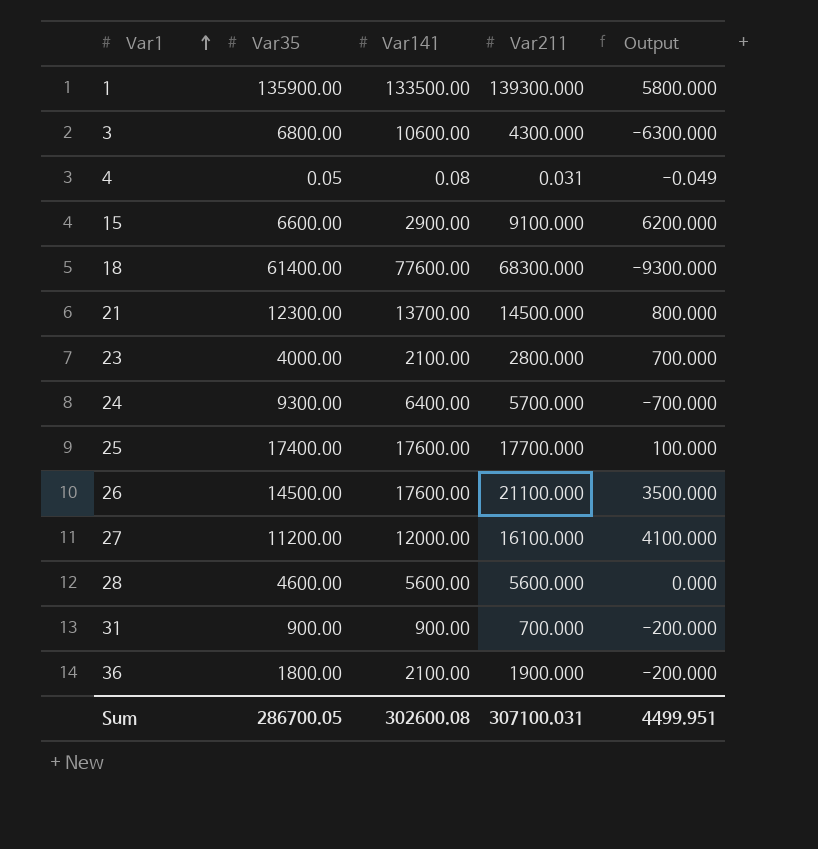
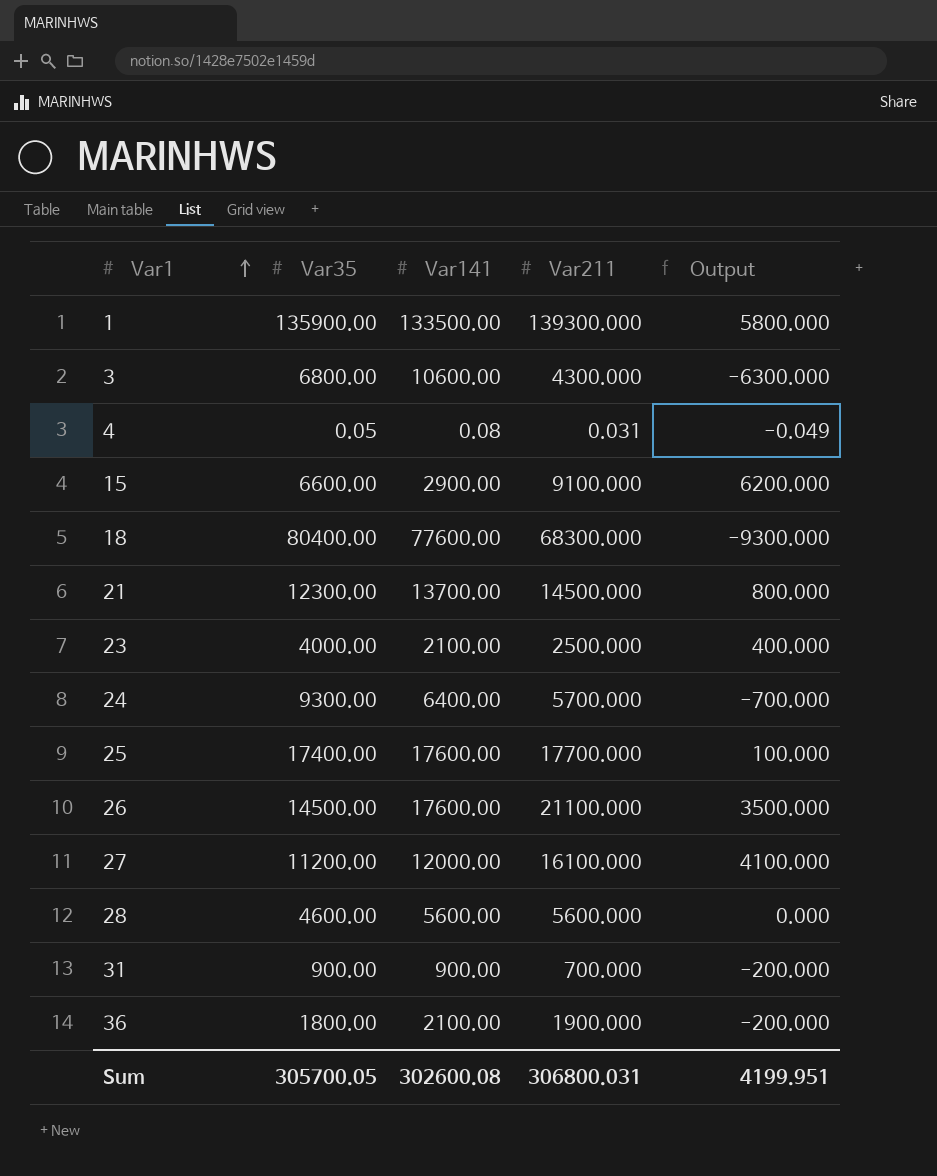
18 | Var35: 61400.00 -> 80400.00
23 | Var211: 2800.000 -> 2500.000
23 | Output: 700.000 -> 400.000
Sum | Var35: 286700.05 -> 305700.05
Sum | Var211: 307100.031 -> 306800.031
Sum | Output: 4499.951 -> 4199.951

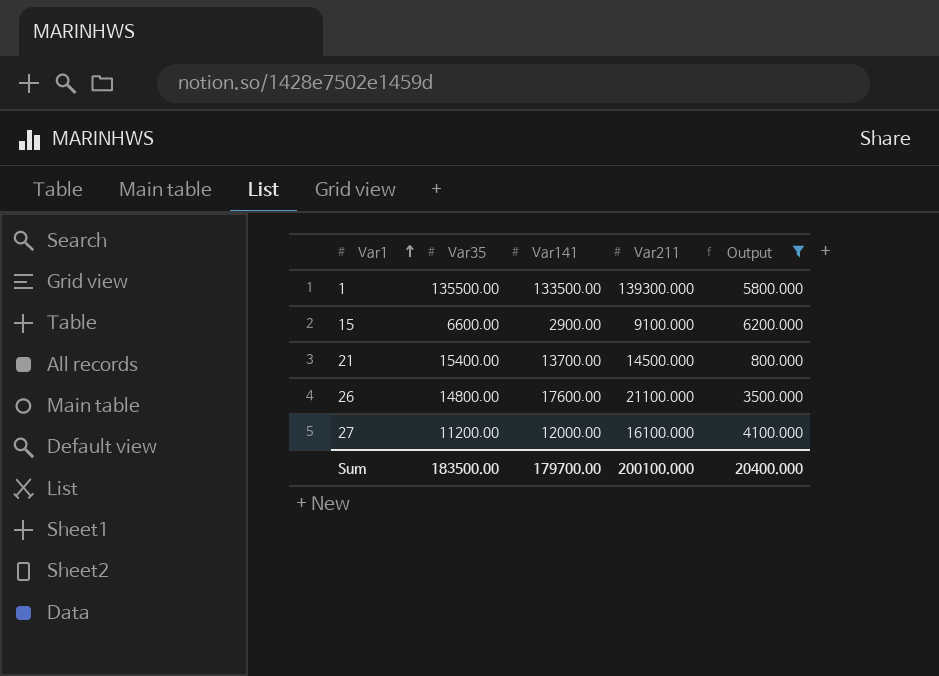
filter: none -> Output >= 800.000
1 | Var35: 135900.00 -> 135500.00
21 | Var35: 12300.00 -> 15400.00
26 | Var35: 14500.00 -> 14800.00
Sum | Var35: 305700.05 -> 183500.00
Sum | Var141: 302600.08 -> 179700.00
Sum | Var211: 306800.031 -> 200100.000
Sum | Output: 4199.951 -> 20400.000

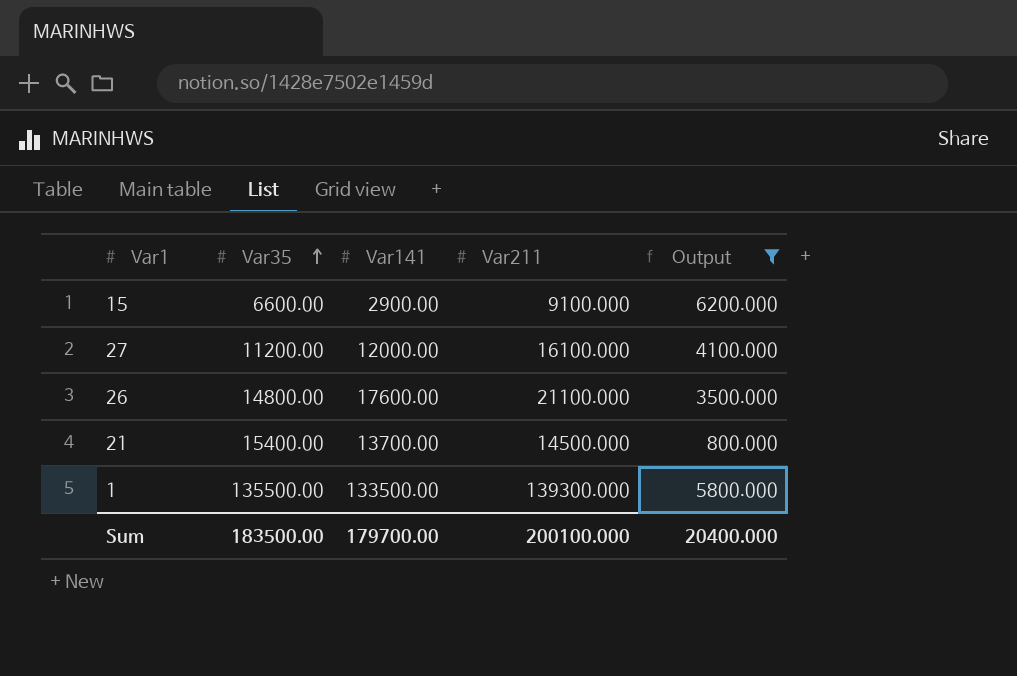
row order: Var1 ascending -> Var35 ascending

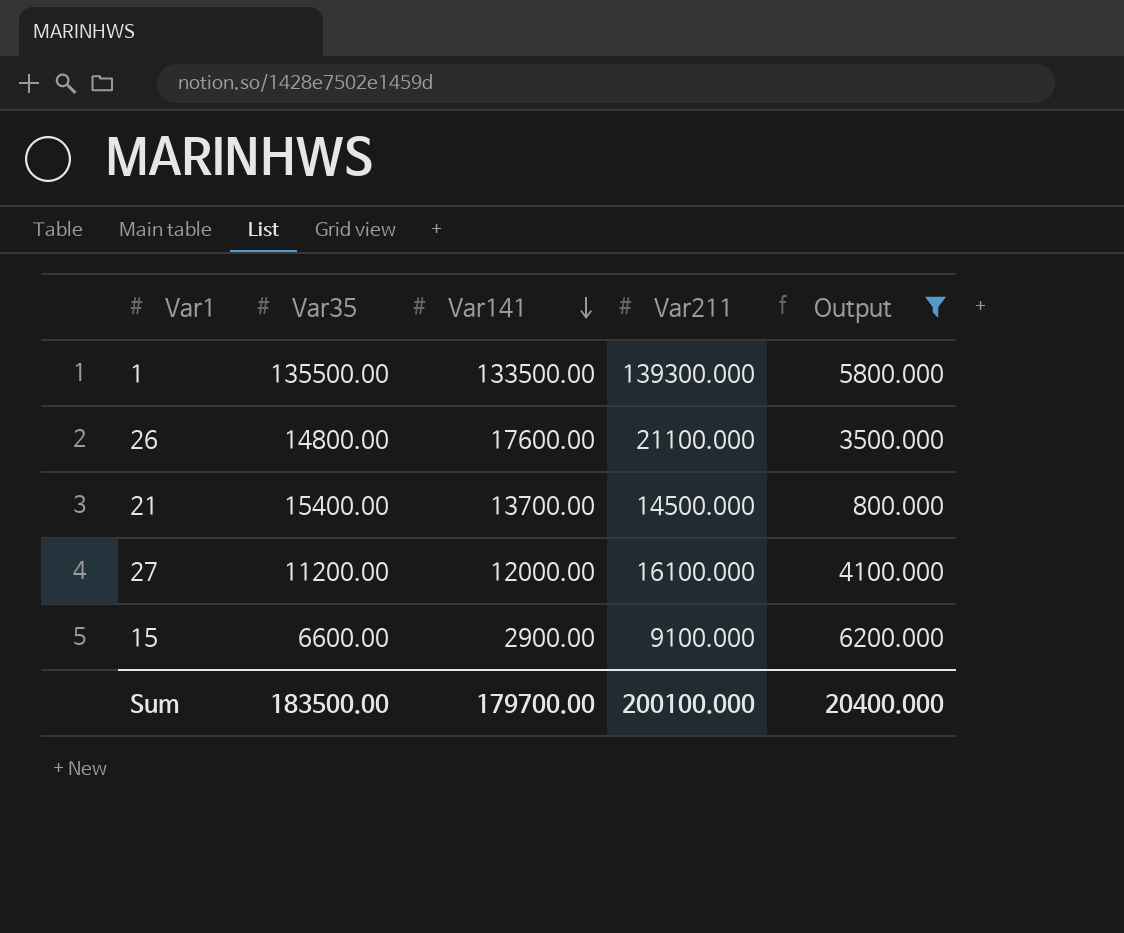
row order: Var35 ascending -> Var141 descending

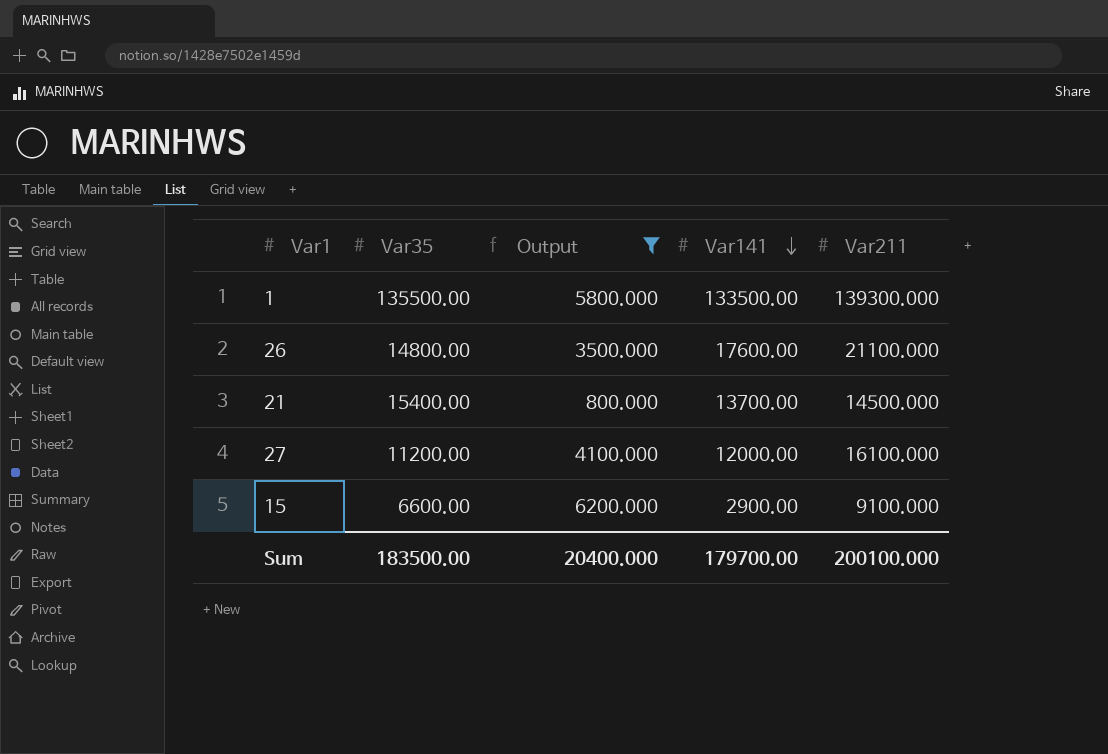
column Output | position: 5 -> 3

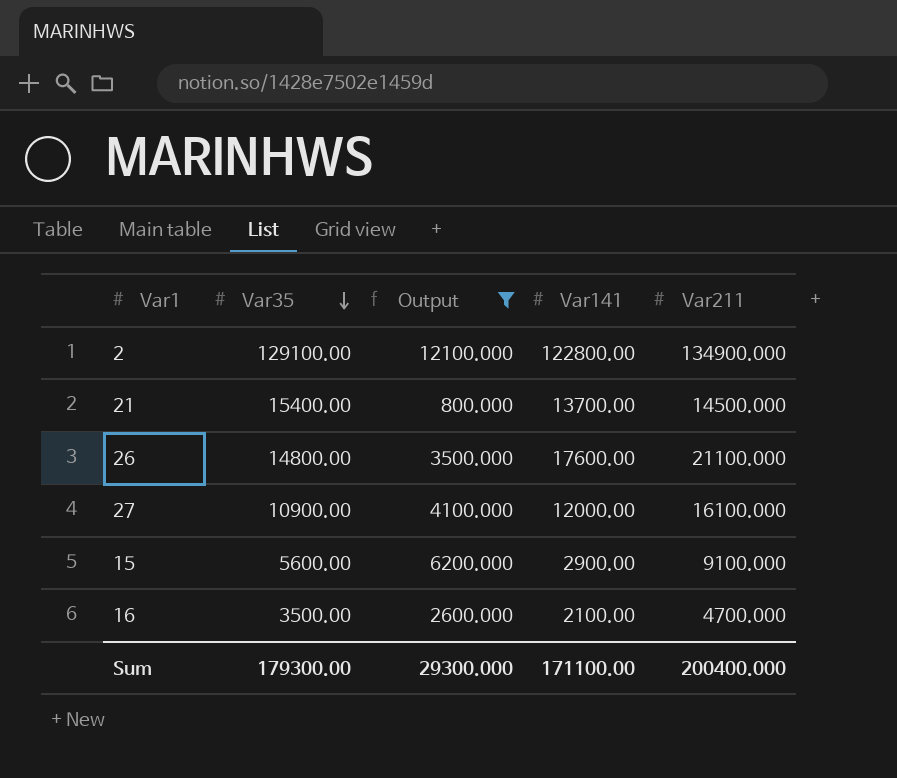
row order: Var141 descending -> Var35 descending
row 1: 135500.00 | 5800.000 | 133500.00 | 139300.000 -> none
row 2: none -> 129100.00 | 12100.000 | 122800.00 | 134900.000
27 | Var35: 11200.00 -> 10900.00
15 | Var35: 6600.00 -> 5600.00
row 16: none -> 3500.00 | 2600.000 | 2100.00 | 4700.000
Sum | Var35: 183500.00 -> 179300.00
Sum | Output: 20400.000 -> 29300.000
Sum | Var141: 179700.00 -> 171100.00
Sum | Var211: 200100.000 -> 200400.000

